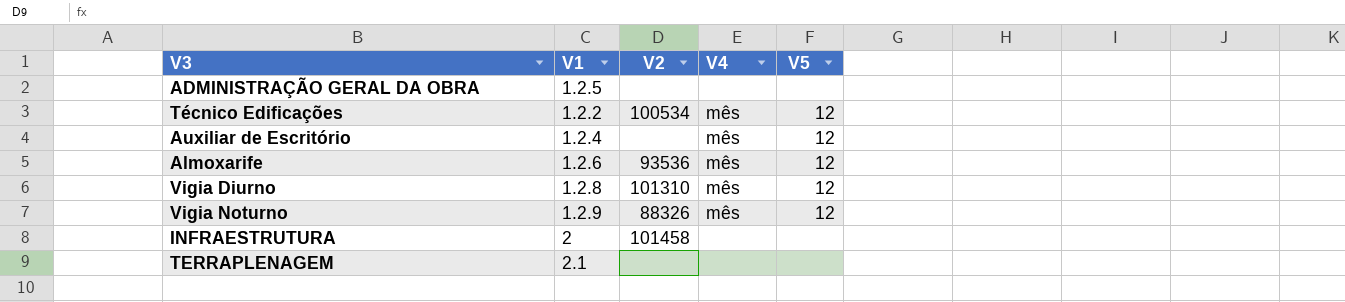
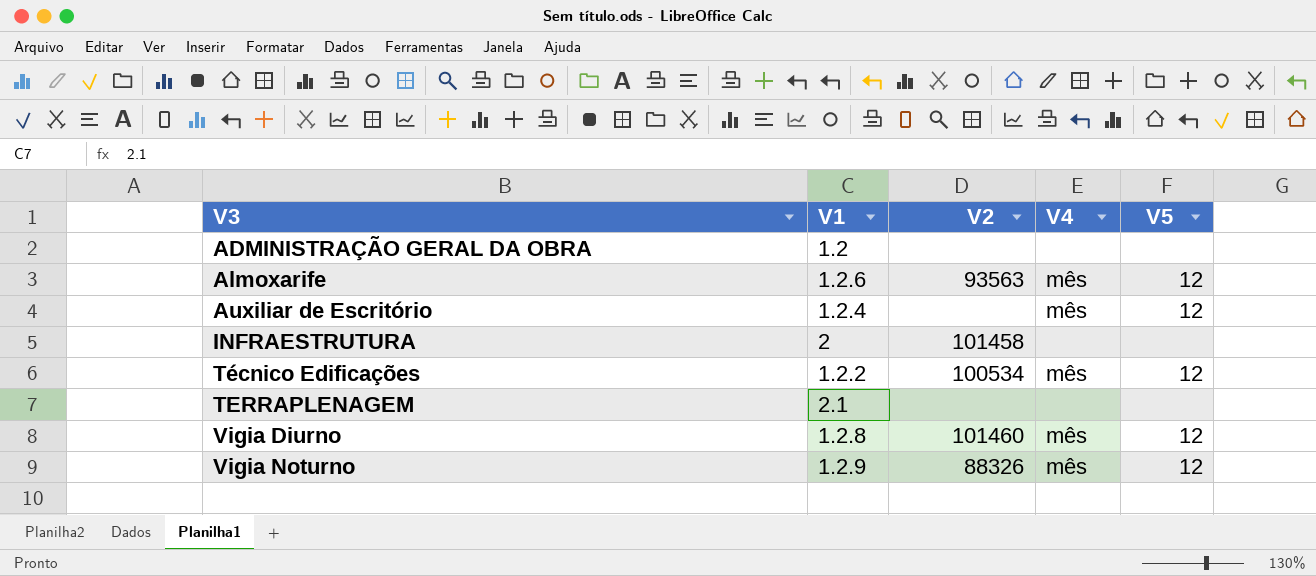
row order: none -> V3 ascending
ADMINISTRAÇÃO GERAL DA OBRA | V1: 1.2.5 -> 1.2
Almoxarife | V2: 93536 -> 93563
Vigia Diurno | V2: 101310 -> 101460

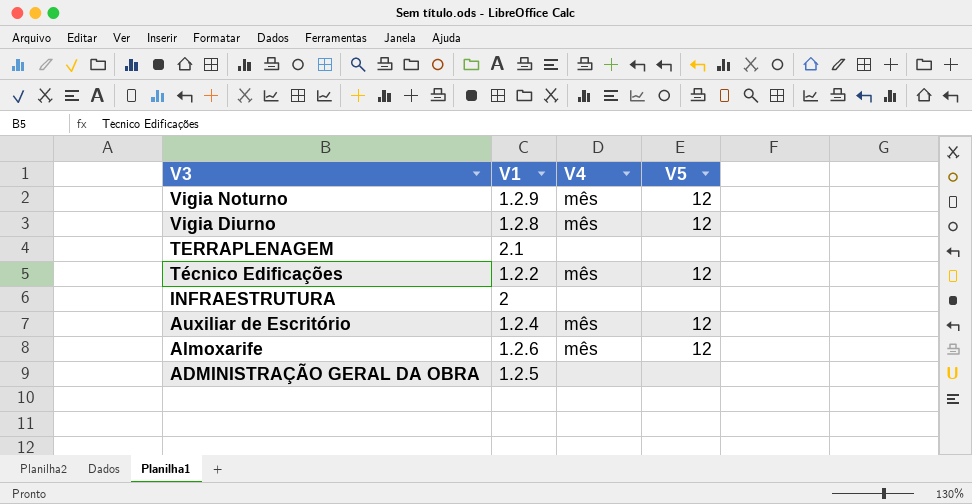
row order: V3 ascending -> V3 descending
column V2 | position: 3 -> none
ADMINISTRAÇÃO GERAL DA OBRA | V1: 1.2 -> 1.2.5

